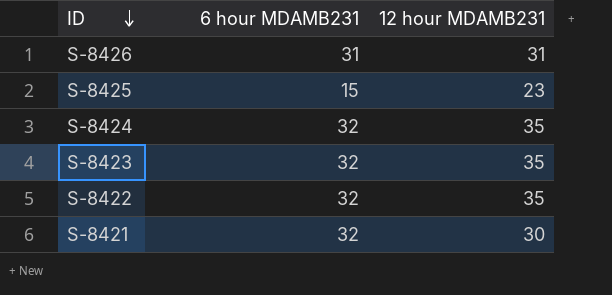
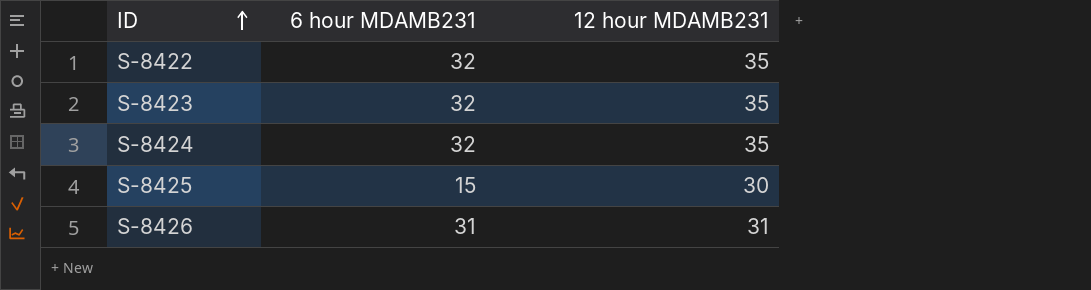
row order: ID descending -> ID ascending
row S-8421: 32 | 30 -> none
S-8425 | 12 hour MDAMB231: 23 -> 30

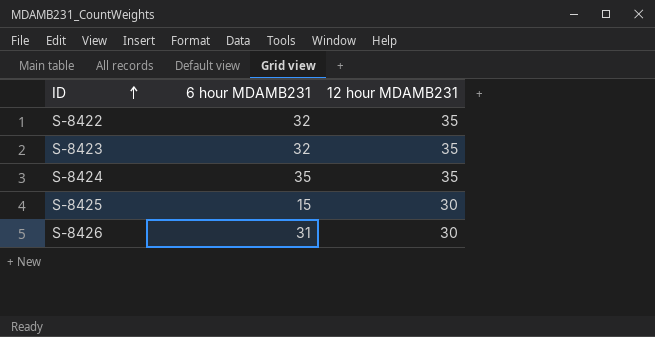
S-8424 | 6 hour MDAMB231: 32 -> 35
S-8426 | 12 hour MDAMB231: 31 -> 30

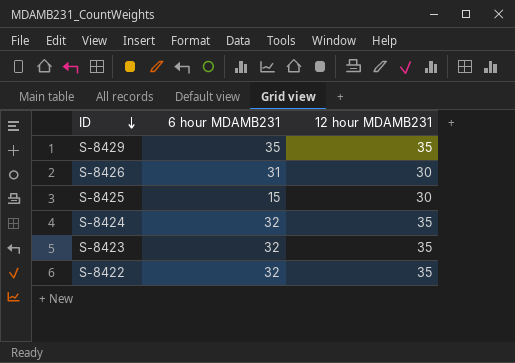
row order: ID ascending -> ID descending
row S-8429: none -> 35 | 35
S-8424 | 6 hour MDAMB231: 35 -> 32

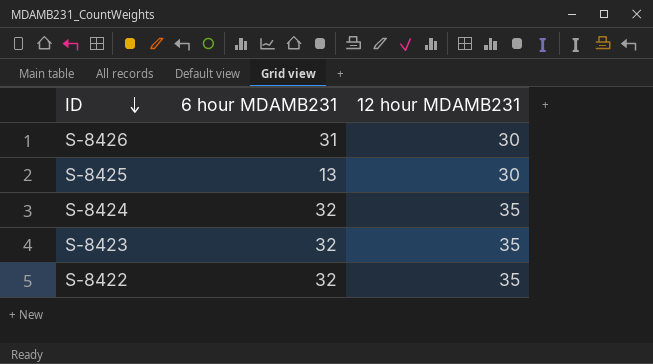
row S-8429: 35 | 35 -> none
S-8425 | 6 hour MDAMB231: 15 -> 13

